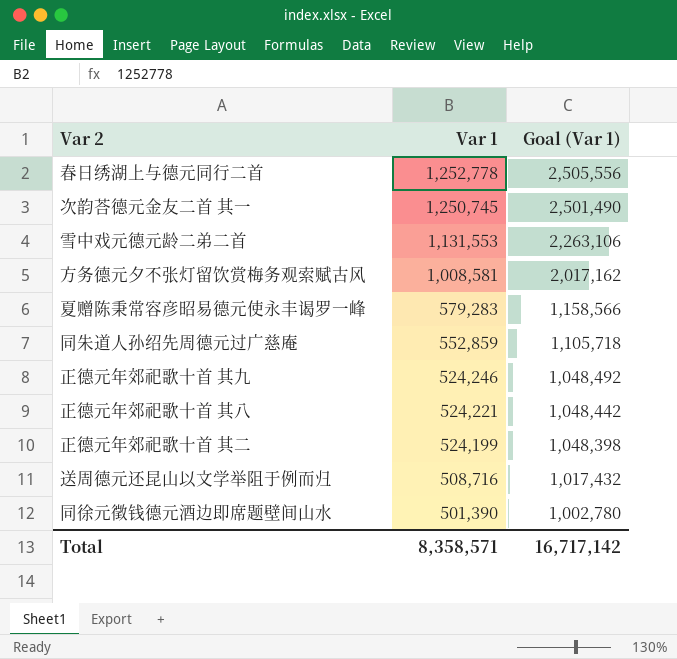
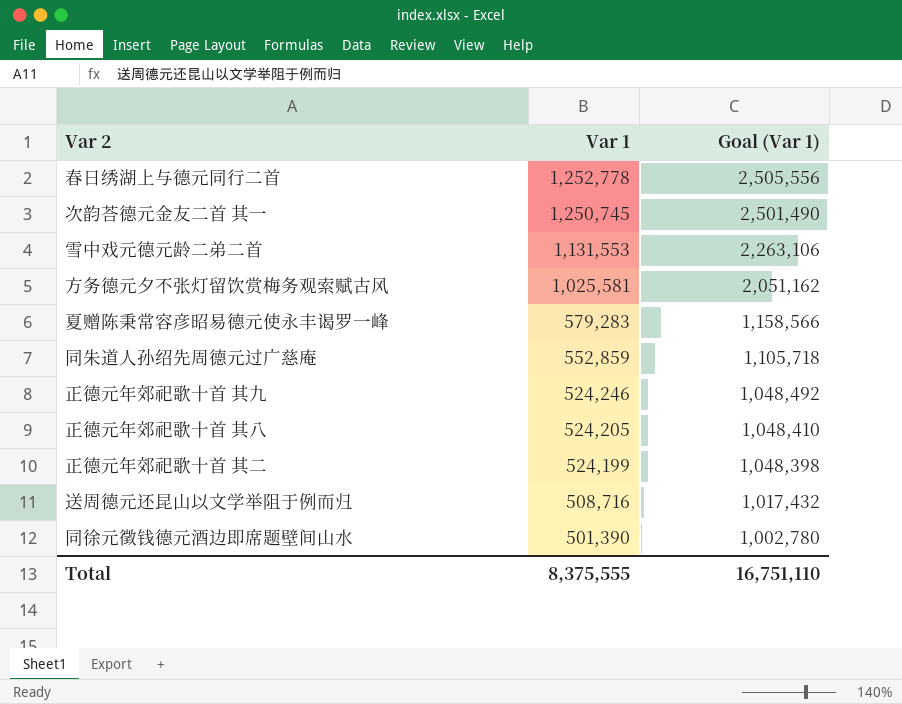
方务德元夕不张灯留饮赏梅务观索赋古风 | Var 1: 1,008,581 -> 1,025,581
方务德元夕不张灯留饮赏梅务观索赋古风 | Goal (Var 1): 2,017,162 -> 2,051,162
正德元年郊祀歌十首 其八 | Var 1: 524,221 -> 524,205
正德元年郊祀歌十首 其八 | Goal (Var 1): 1,048,442 -> 1,048,410
Total | Var 1: 8,358,571 -> 8,375,555
Total | Goal (Var 1): 16,717,142 -> 16,751,110

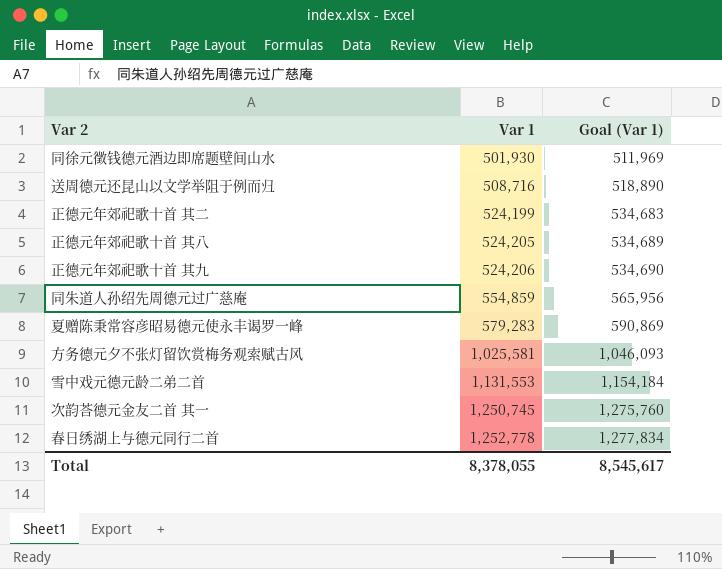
row order: Var 1 descending -> Var 1 ascending
column Goal (Var 1) | formula: [Var 1] * 2 -> [Var 1] * 1.02
同徐元徵钱德元酒边即席题壁间山水 | Var 1: 501,390 -> 501,930
正德元年郊祀歌十首 其九 | Var 1: 524,246 -> 524,206
同朱道人孙绍先周德元过广慈庵 | Var 1: 552,859 -> 554,859
Total | Var 1: 8,375,555 -> 8,378,055
Total | Goal (Var 1): 16,751,110 -> 8,545,617

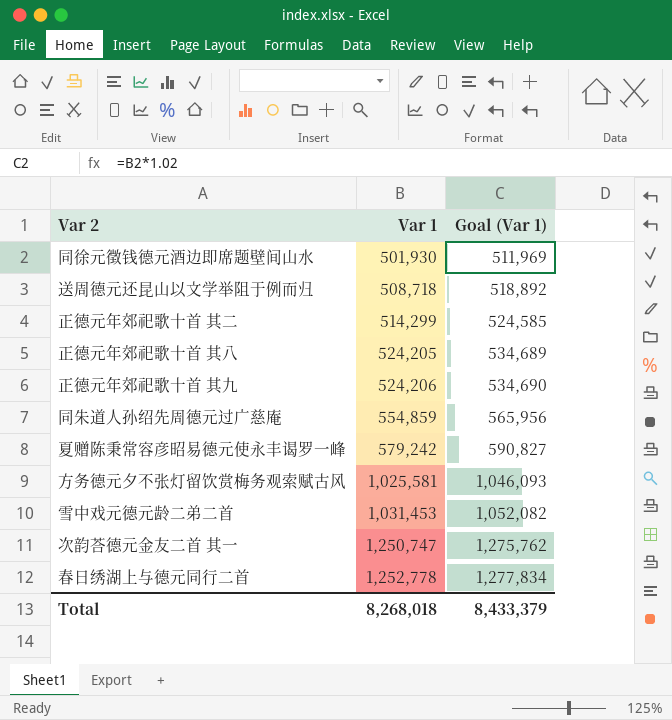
送周德元还昆山以文学举阻于例而归 | Var 1: 508,716 -> 508,718
送周德元还昆山以文学举阻于例而归 | Goal (Var 1): 518,890 -> 518,892
正德元年郊祀歌十首 其二 | Var 1: 524,199 -> 514,299
正德元年郊祀歌十首 其二 | Goal (Var 1): 534,683 -> 524,585
夏赠陈秉常容彦昭易德元使永丰谒罗一峰 | Var 1: 579,283 -> 579,242
夏赠陈秉常容彦昭易德元使永丰谒罗一峰 | Goal (Var 1): 590,869 -> 590,827
雪中戏元德元龄二弟二首 | Var 1: 1,131,553 -> 1,031,453
雪中戏元德元龄二弟二首 | Goal (Var 1): 1,154,184 -> 1,052,082
次韵荅德元金友二首 其一 | Var 1: 1,250,745 -> 1,250,747
次韵荅德元金友二首 其一 | Goal (Var 1): 1,275,760 -> 1,275,762
Total | Var 1: 8,378,055 -> 8,268,018
Total | Goal (Var 1): 8,545,617 -> 8,433,379

